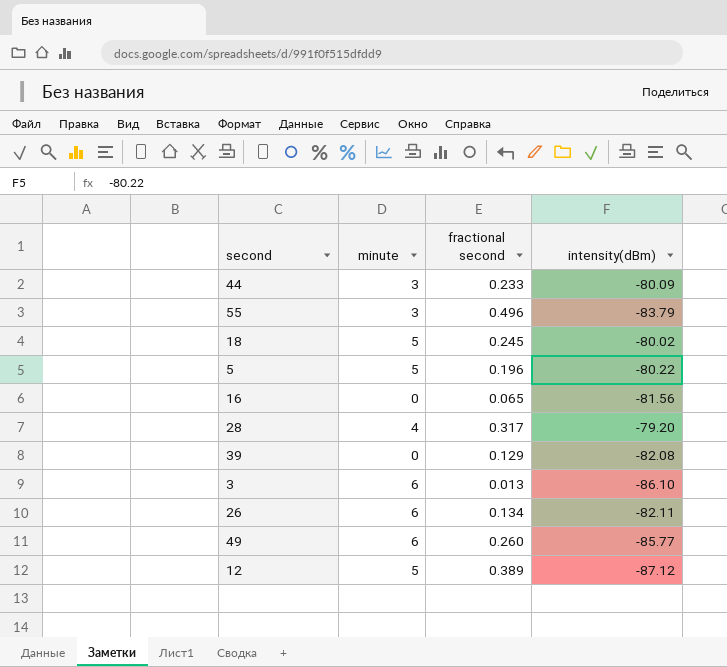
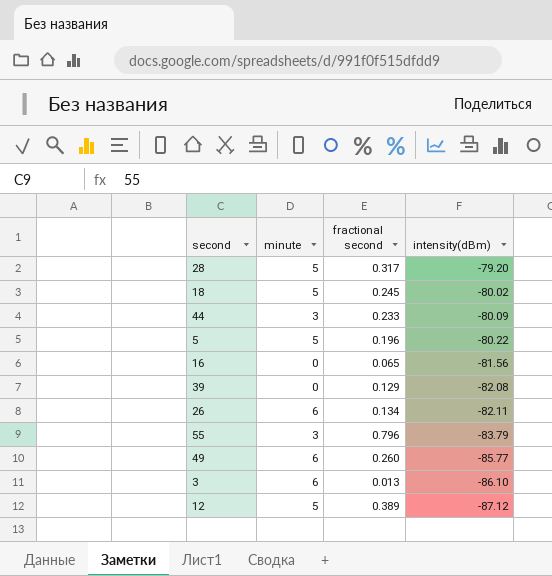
row order: none -> intensity(dBm) descending
28 | minute: 4 -> 5
55 | fractional second: 0.496 -> 0.796

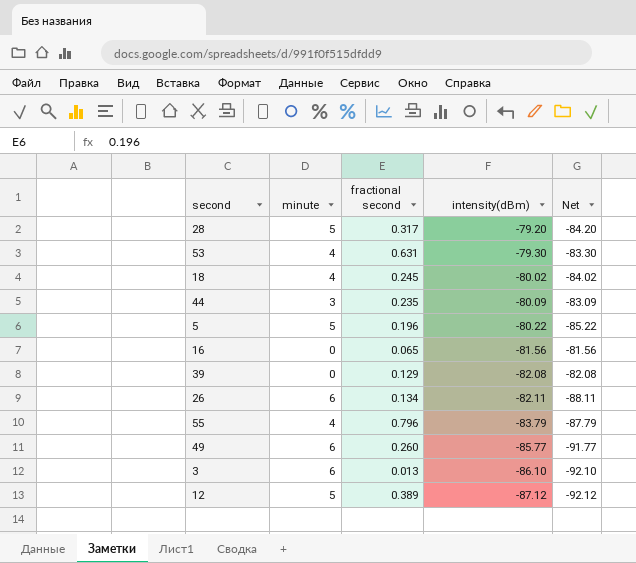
column Net | formula: none -> [intensity(dBm)] - [minute]
row 53: none -> 4 | 0.631 | -79.30 | -83.30
18 | minute: 5 -> 4
44 | fractional second: 0.233 -> 0.235
55 | minute: 3 -> 4

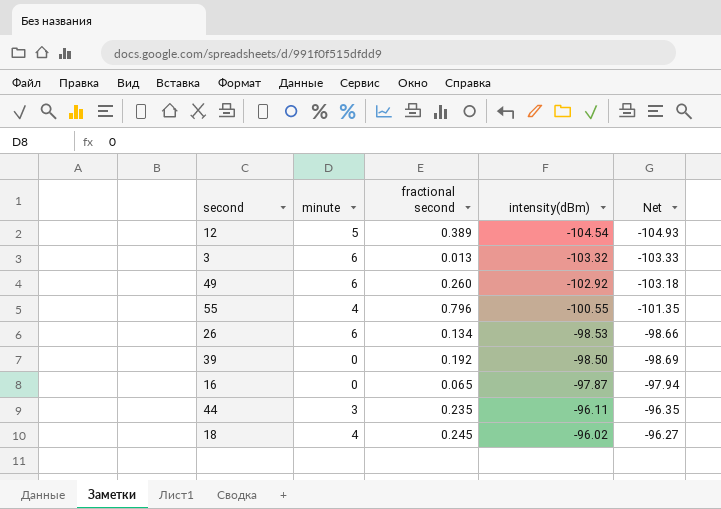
row order: intensity(dBm) descending -> intensity(dBm) ascending
column Net | formula: [intensity(dBm)] - [minute] -> [intensity(dBm)] - [fractional second]
row 28: 5 | 0.317 | -79.20 | -84.20 -> none
row 53: 4 | 0.631 | -79.30 | -83.30 -> none
row 5: 5 | 0.196 | -80.22 | -85.22 -> none
12 | intensity(dBm): -87.12 -> -104.54
3 | intensity(dBm): -86.10 -> -103.32
49 | intensity(dBm): -85.77 -> -102.92
55 | intensity(dBm): -83.79 -> -100.55
26 | intensity(dBm): -82.11 -> -98.53
39 | fractional second: 0.129 -> 0.192
39 | intensity(dBm): -82.08 -> -98.50
16 | intensity(dBm): -81.56 -> -97.87
44 | intensity(dBm): -80.09 -> -96.11
18 | intensity(dBm): -80.02 -> -96.02

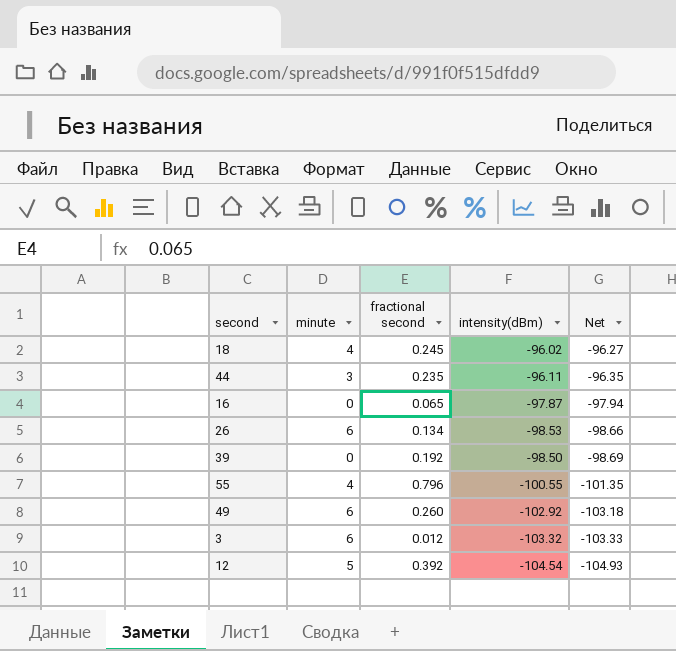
row order: intensity(dBm) ascending -> Net descending
3 | fractional second: 0.013 -> 0.012
12 | fractional second: 0.389 -> 0.392

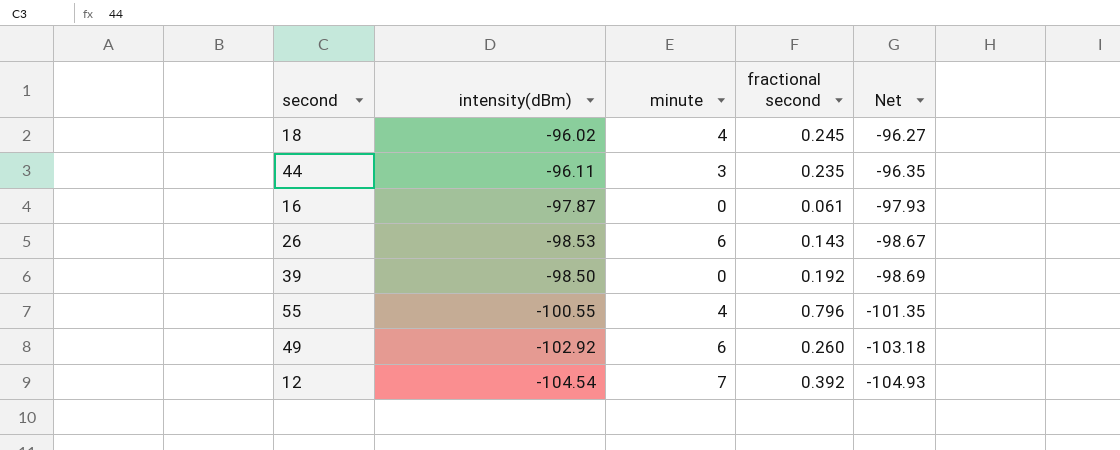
column intensity(dBm) | position: 4 -> 2
row 3: 6 | 0.012 | -103.32 | -103.33 -> none
16 | fractional second: 0.065 -> 0.061
16 | Net: -97.94 -> -97.93
26 | fractional second: 0.134 -> 0.143
26 | Net: -98.66 -> -98.67
12 | minute: 5 -> 7

